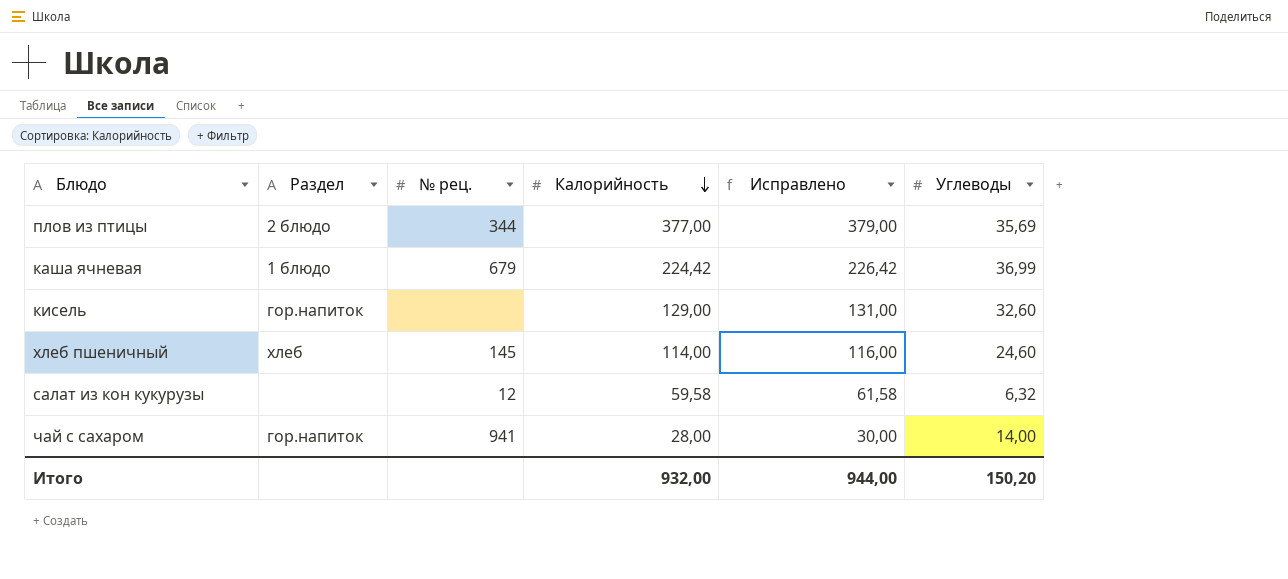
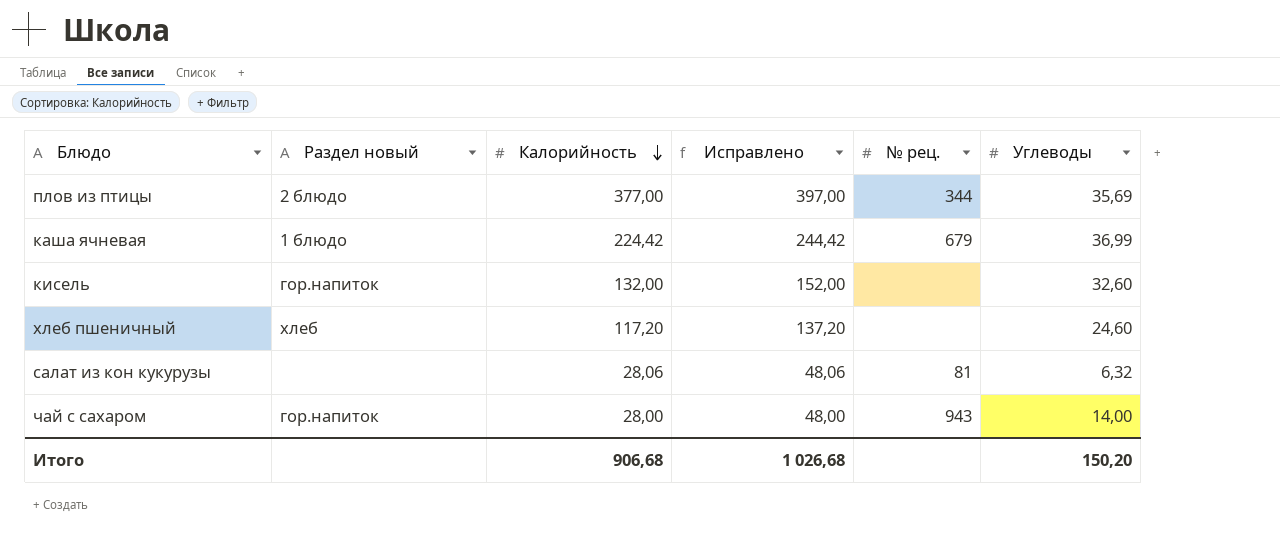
column name: Раздел -> Раздел новый
column Исправлено | formula: [Калорийность] + 2 -> [Калорийность] + 20
column № рец. | position: 3 -> 5
кисель | Калорийность: 129,00 -> 132,00
хлеб пшеничный | Калорийность: 114,00 -> 117,20
хлеб пшеничный | № рец.: 145 -> none
салат из кон кукурузы | Калорийность: 59,58 -> 28,06
салат из кон кукурузы | № рец.: 12 -> 81
чай с сахаром | № рец.: 941 -> 943
Итого | Калорийность: 932,00 -> 906,68
Итого | Исправлено: 944,00 -> 1 026,68

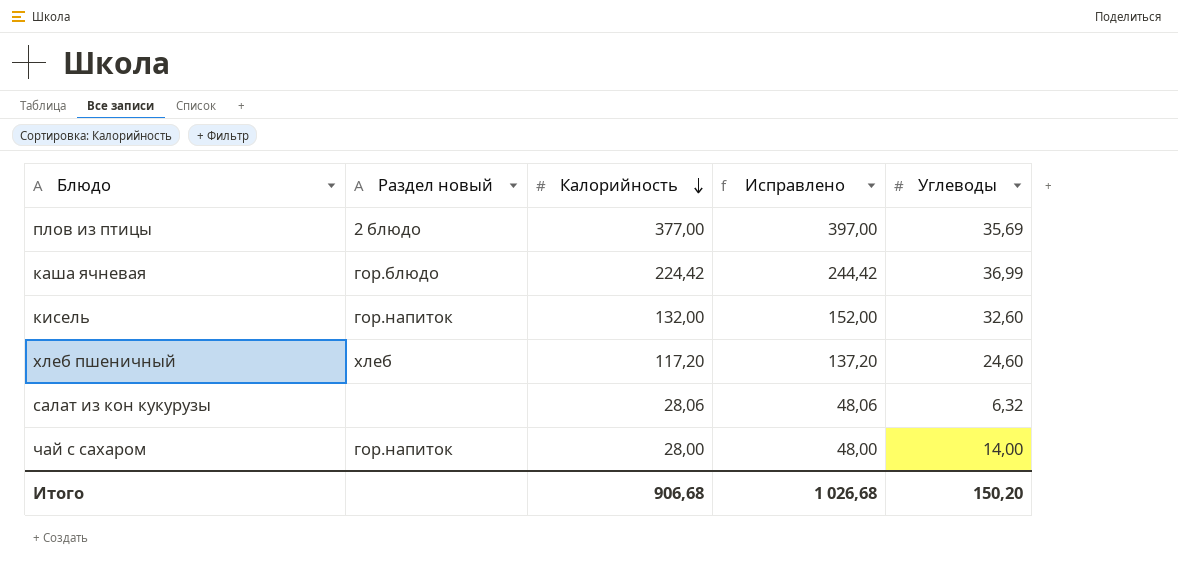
column № рец. | position: 5 -> none
каша ячневая | Раздел новый: 1 блюдо -> гор.блюдо

